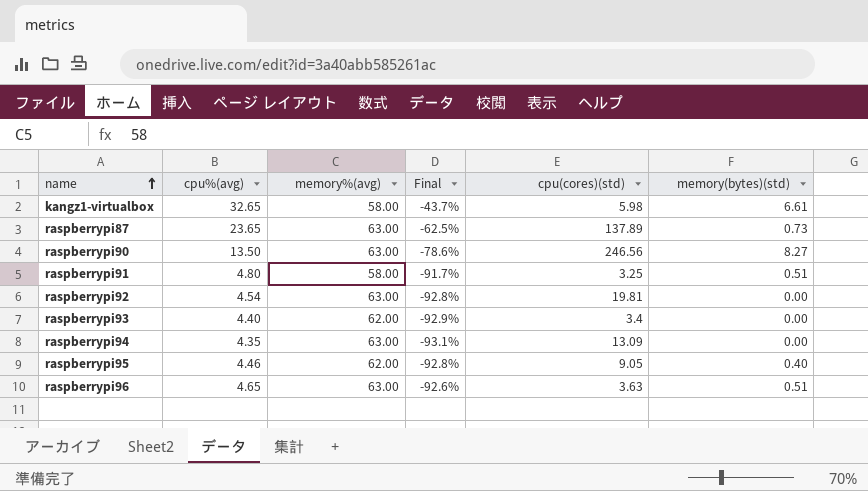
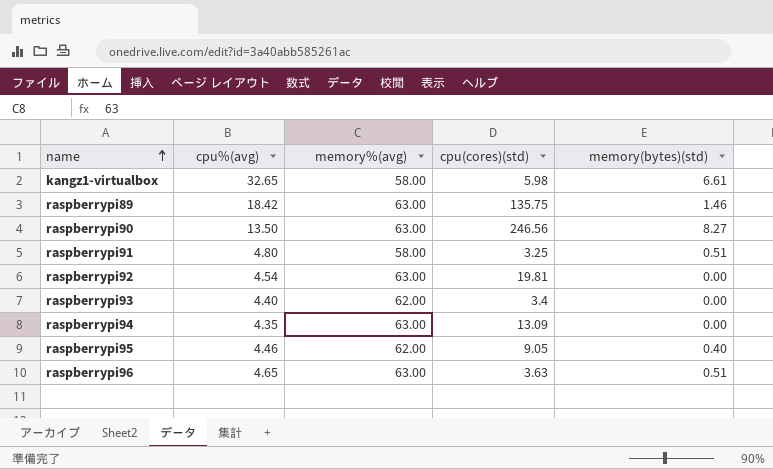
column Final | formula: ([cpu%(avg)] - [memory%(avg)]) / [memory%(avg)] -> none
row raspberrypi87: 23.65 | 63.00 | -62.5% | 137.89 | 0.73 -> none
row raspberrypi89: none -> 18.42 | 63.00 | 135.75 | 1.46

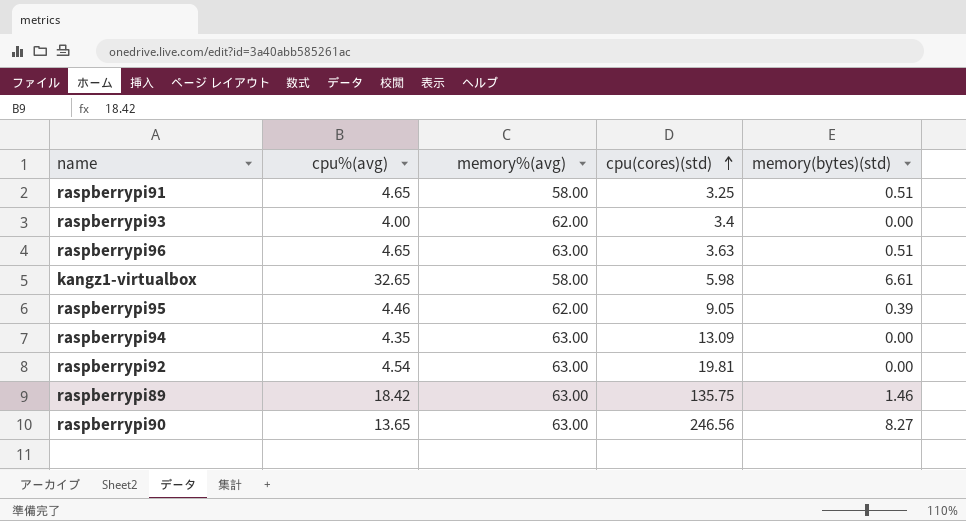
row order: name ascending -> cpu(cores)(std) ascending
raspberrypi91 | cpu%(avg): 4.80 -> 4.65
raspberrypi93 | cpu%(avg): 4.40 -> 4.00
raspberrypi95 | memory(bytes)(std): 0.40 -> 0.39
raspberrypi90 | cpu%(avg): 13.50 -> 13.65

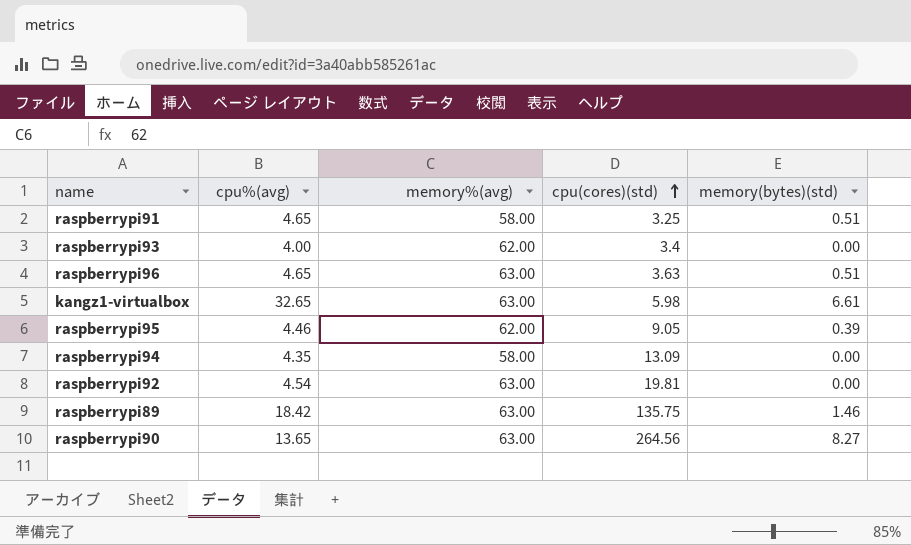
kangz1-virtualbox | memory%(avg): 58.00 -> 63.00
raspberrypi94 | memory%(avg): 63.00 -> 58.00
raspberrypi90 | cpu(cores)(std): 246.56 -> 264.56

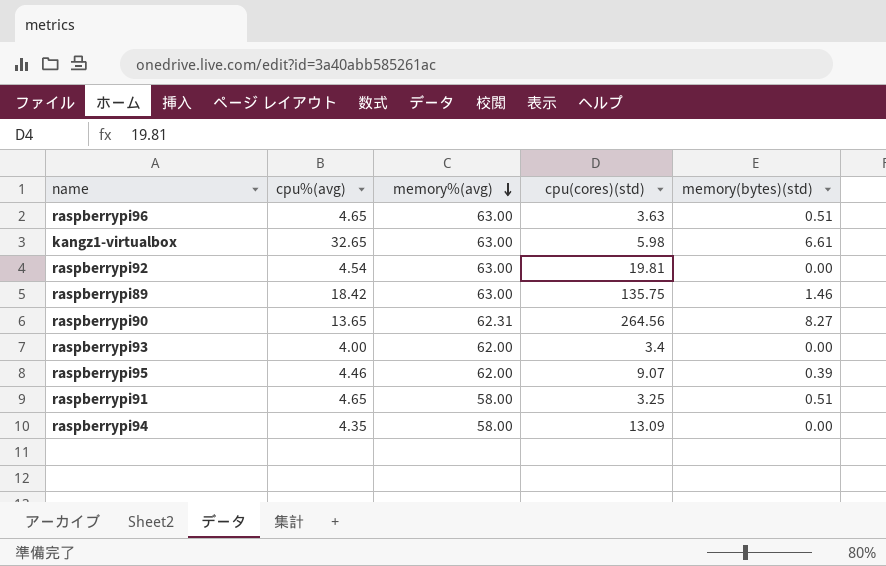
row order: cpu(cores)(std) ascending -> memory%(avg) descending
raspberrypi90 | memory%(avg): 63.00 -> 62.31
raspberrypi95 | cpu(cores)(std): 9.05 -> 9.07

